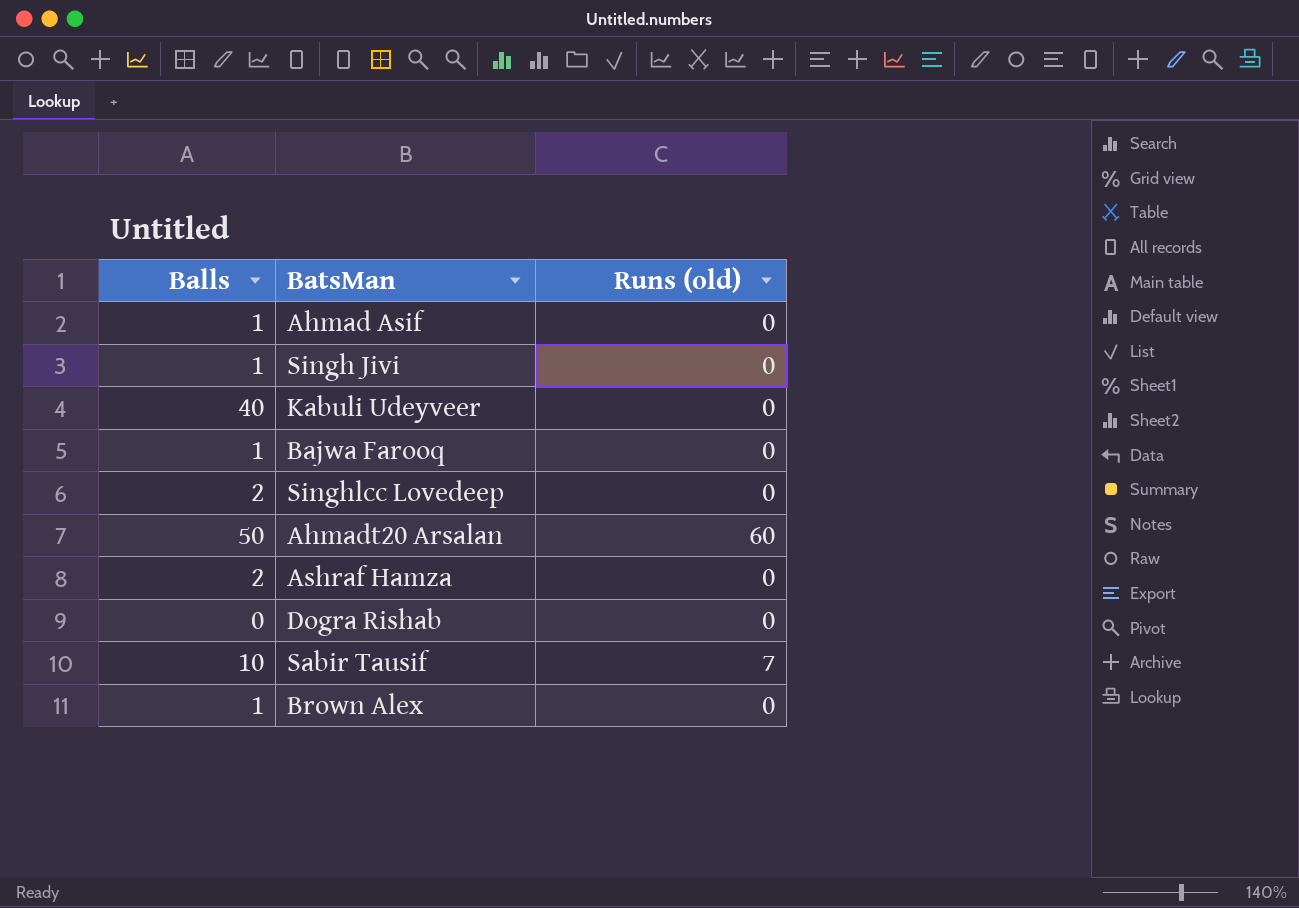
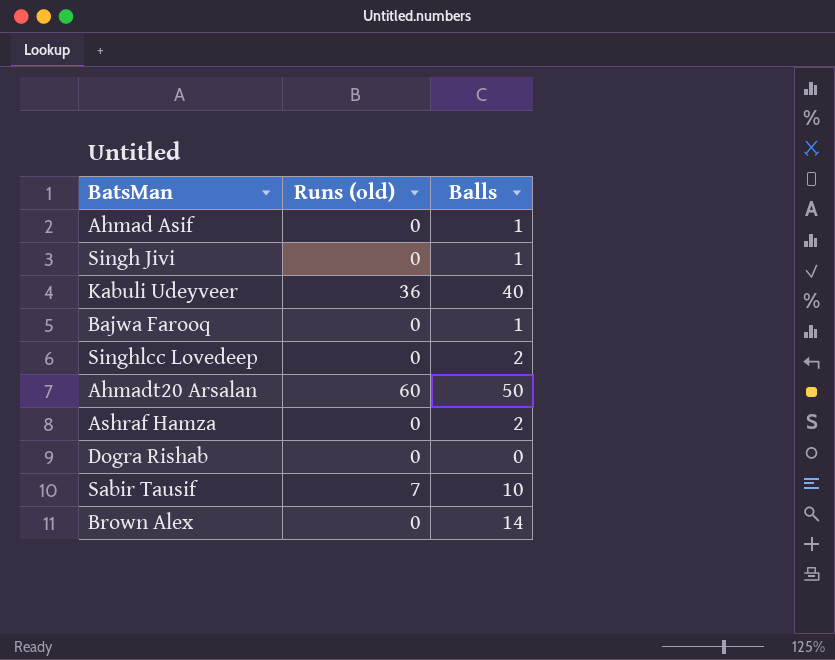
column Balls | position: 1 -> 3
Kabuli Udeyveer | Runs (old): 0 -> 36
Brown Alex | Balls: 1 -> 14

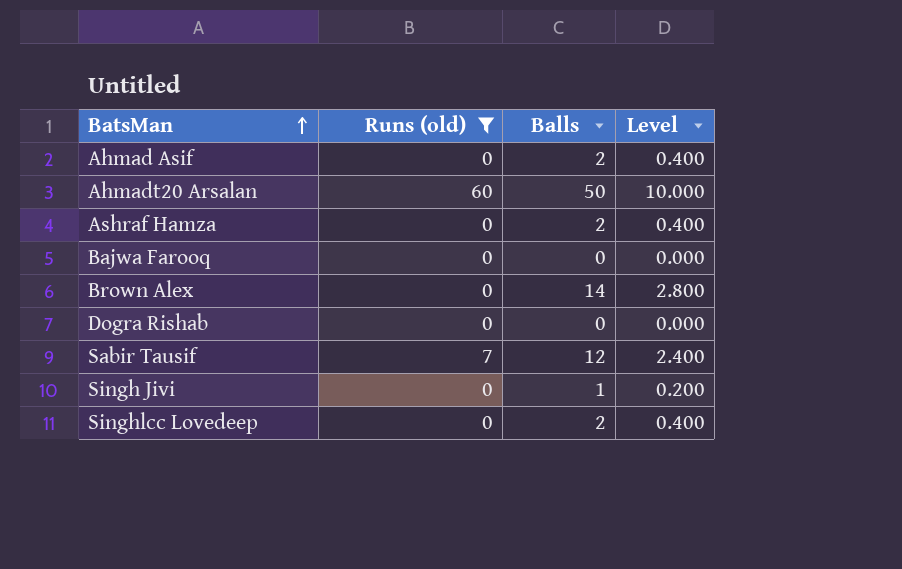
filter: none -> Runs (old) != 36
row order: none -> BatsMan ascending
column Level | formula: none -> [Balls] * 0.2
Ahmad Asif | Balls: 1 -> 2
Bajwa Farooq | Balls: 1 -> 0
Sabir Tausif | Balls: 10 -> 12

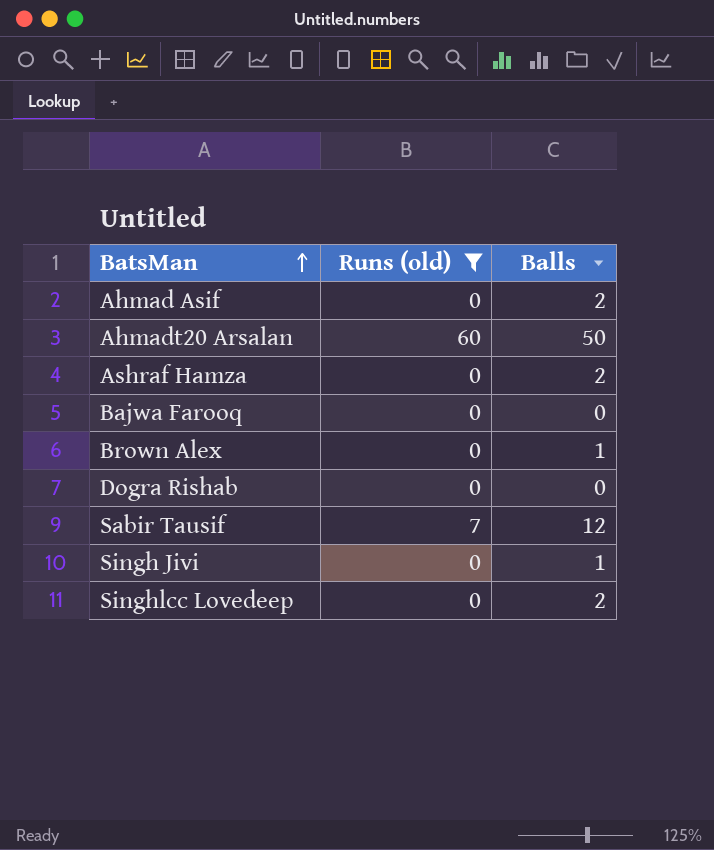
column Level | formula: [Balls] * 0.2 -> none
Brown Alex | Balls: 14 -> 1

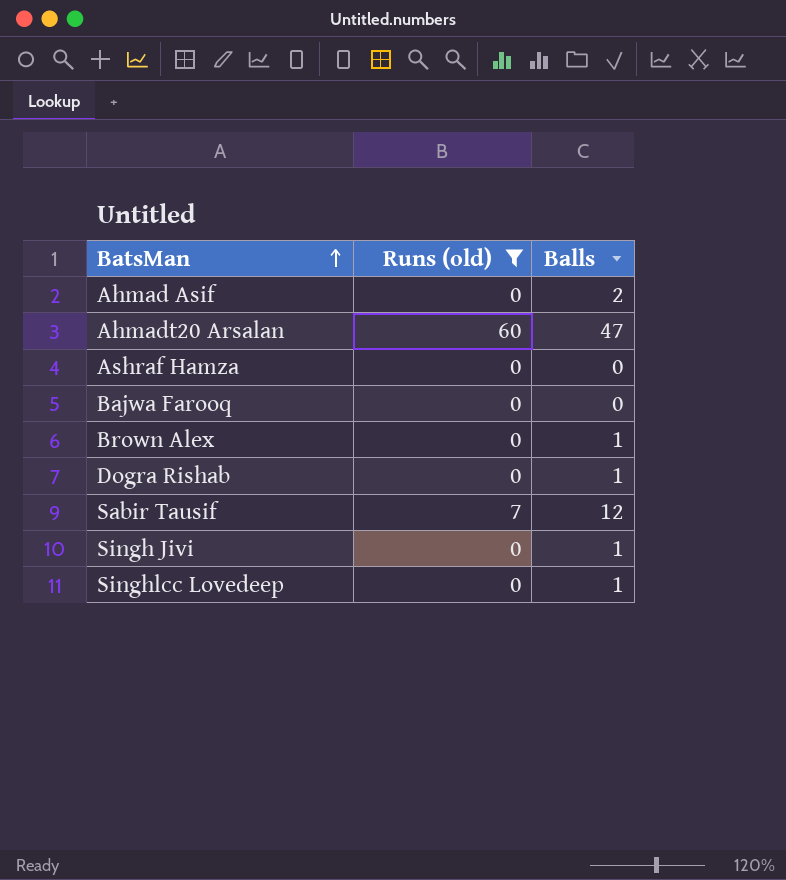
Ahmadt20 Arsalan | Balls: 50 -> 47
Ashraf Hamza | Balls: 2 -> 0
Dogra Rishab | Balls: 0 -> 1
Singhlcc Lovedeep | Balls: 2 -> 1

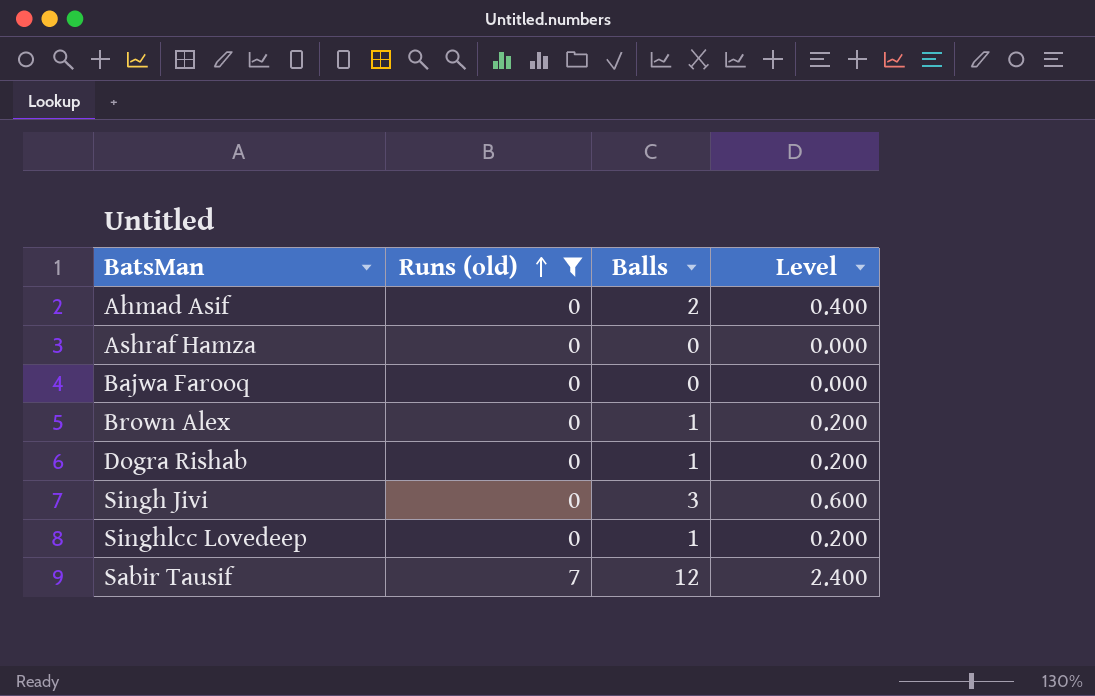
row order: BatsMan ascending -> Runs (old) ascending
column Level | formula: none -> [Balls] * 0.2
row Ahmadt20 Arsalan: 60 | 47 -> none
Singh Jivi | Balls: 1 -> 3

